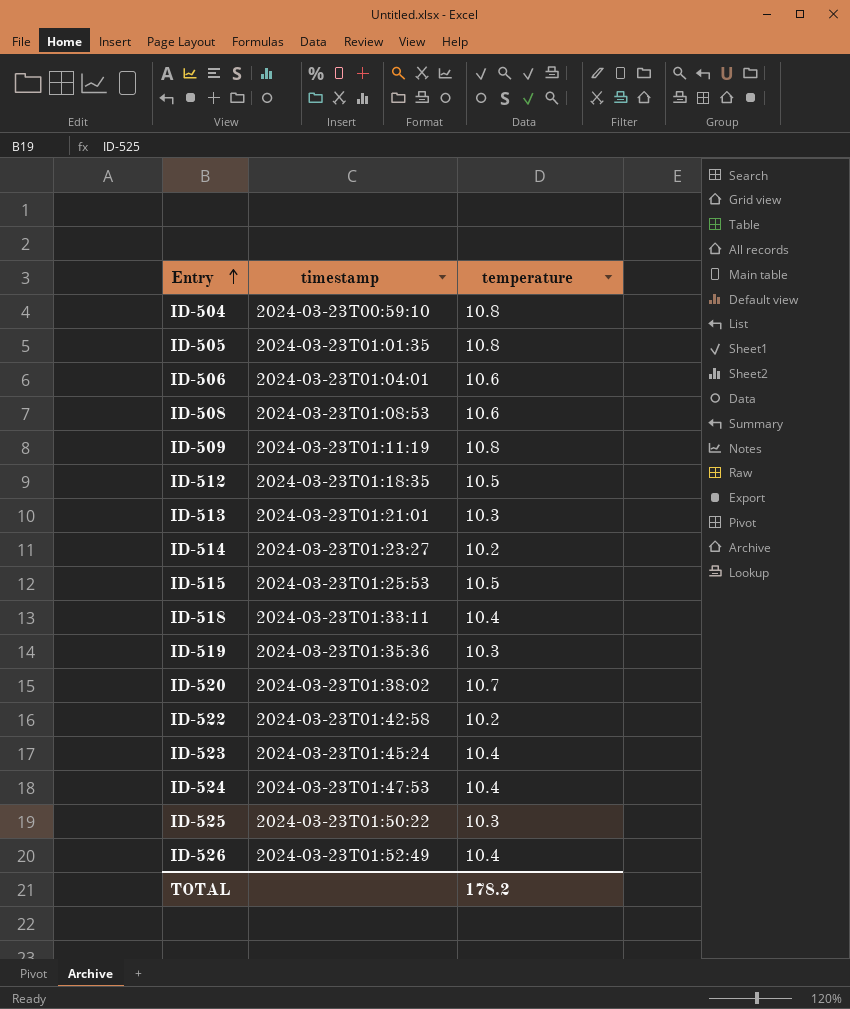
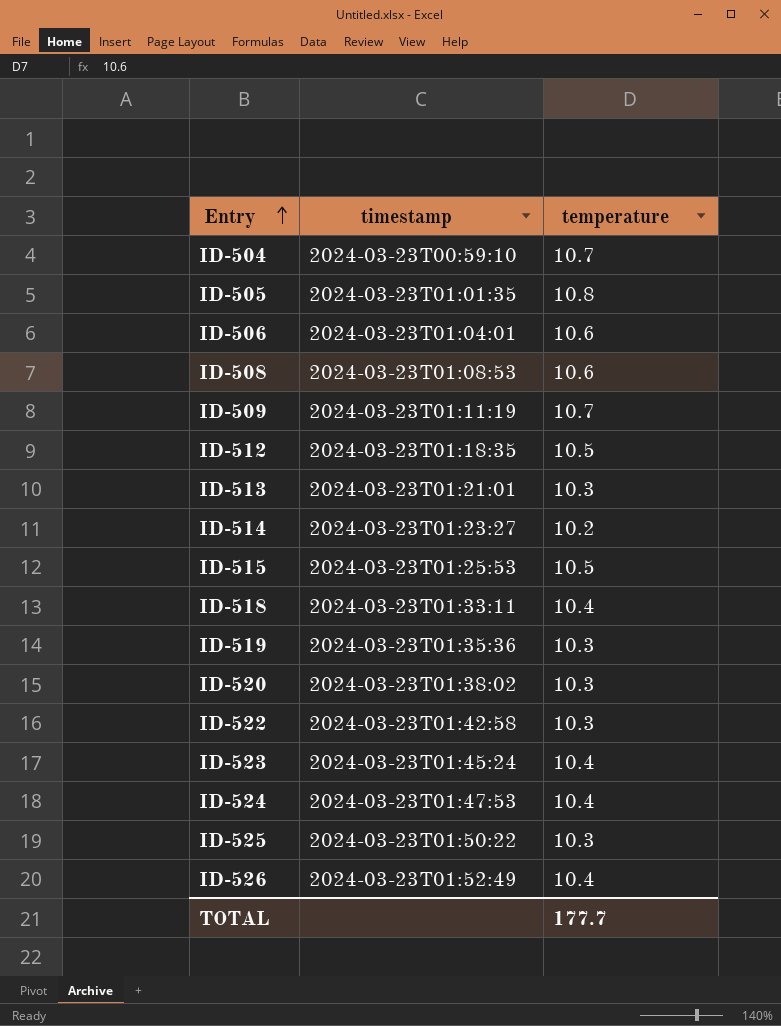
ID-504 | temperature: 10.8 -> 10.7
ID-509 | temperature: 10.8 -> 10.7
ID-520 | temperature: 10.7 -> 10.3
ID-522 | temperature: 10.2 -> 10.3
TOTAL | temperature: 178.2 -> 177.7

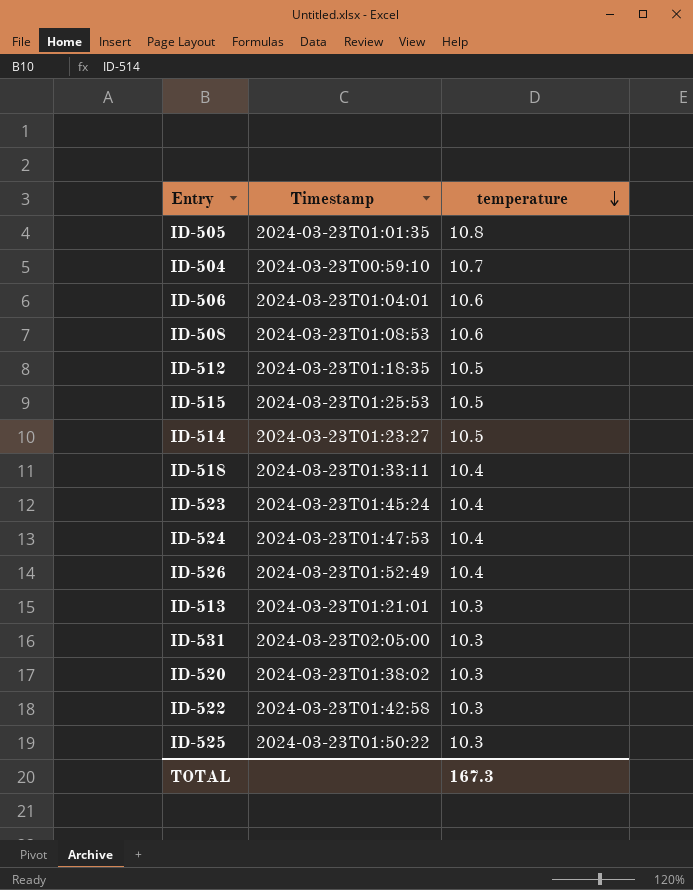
row order: Entry ascending -> temperature descending
column name: timestamp -> Timestamp
row ID-509: 2024-03-23T01:11:19 | 10.7 -> none
row ID-519: 2024-03-23T01:35:36 | 10.3 -> none
ID-514 | temperature: 10.2 -> 10.5
row ID-531: none -> 2024-03-23T02:05:00 | 10.3
TOTAL | temperature: 177.7 -> 167.3

